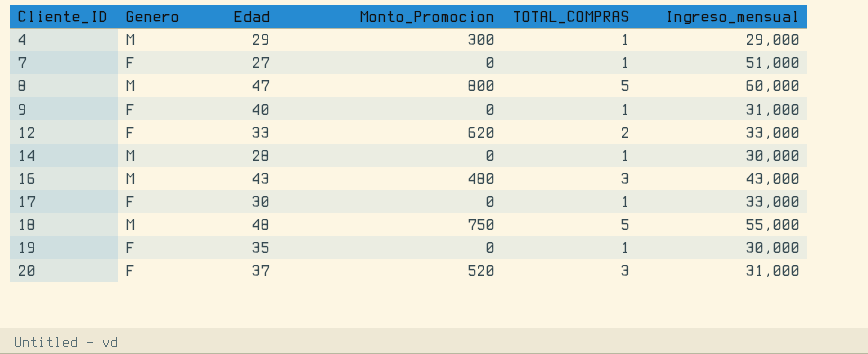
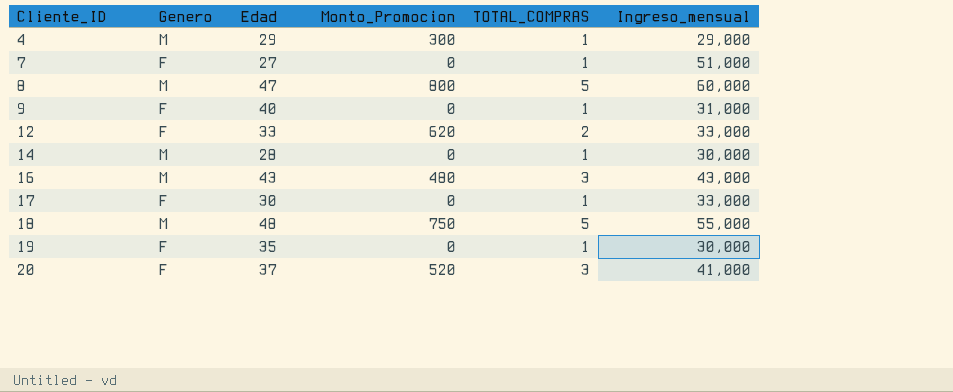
20 | Ingreso_mensual: 31,000 -> 41,000

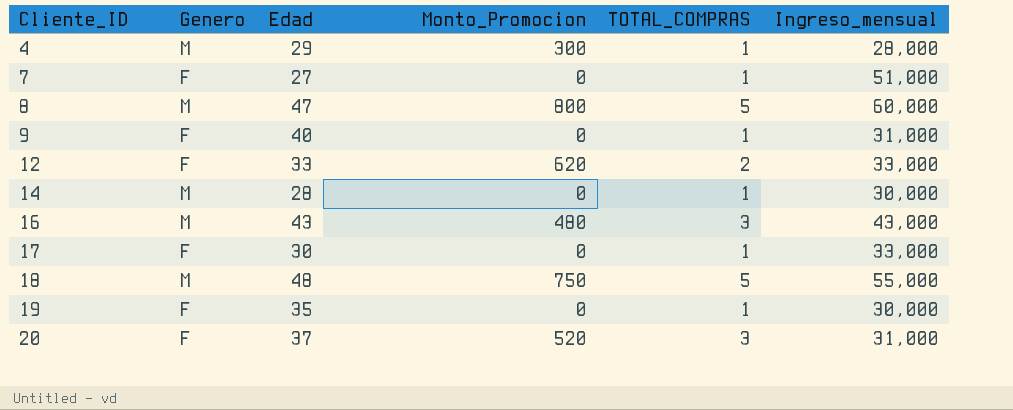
4 | Ingreso_mensual: 29,000 -> 28,000
20 | Ingreso_mensual: 41,000 -> 31,000

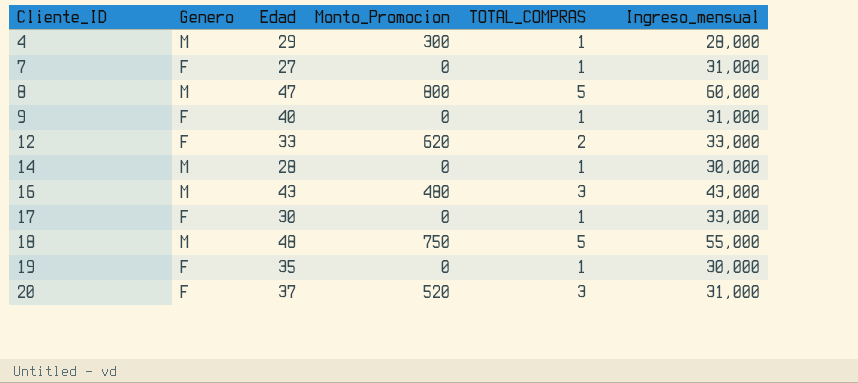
7 | Ingreso_mensual: 51,000 -> 31,000

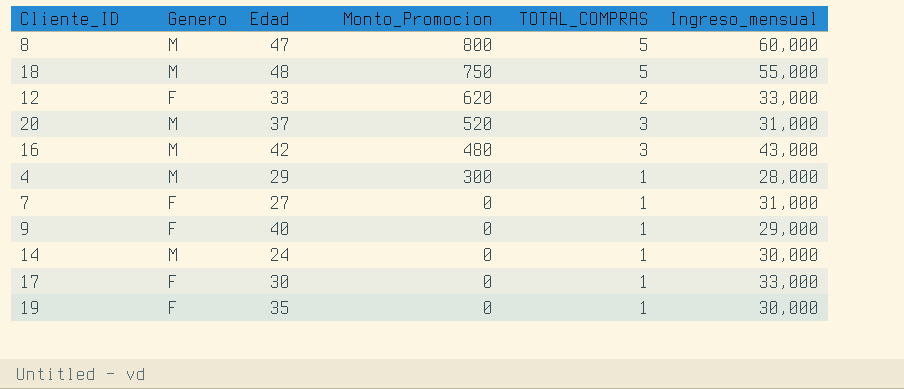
row order: Cliente_ID ascending -> Monto_Promocion descending
20 | Genero: F -> M
16 | Edad: 43 -> 42
9 | Ingreso_mensual: 31,000 -> 29,000
14 | Edad: 28 -> 24

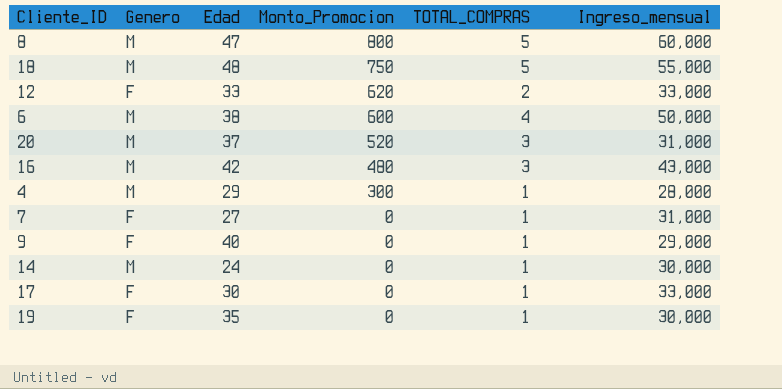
row 6: none -> M | 38 | 600 | 4 | 50,000

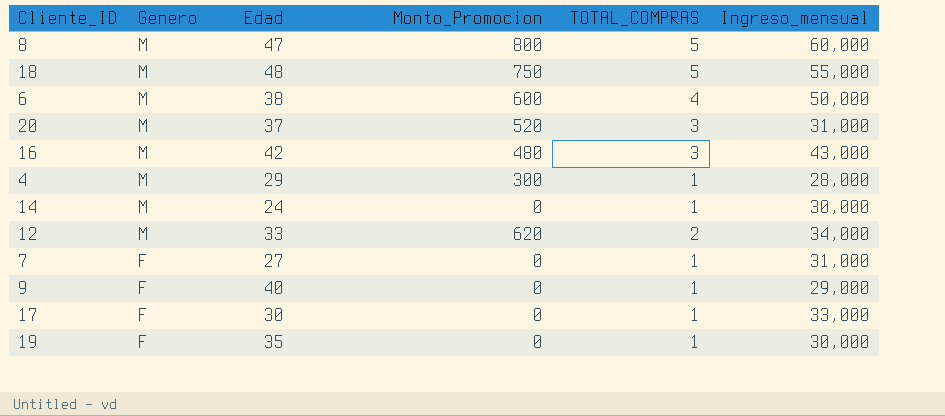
row order: Monto_Promocion descending -> Genero descending
12 | Genero: F -> M
12 | Ingreso_mensual: 33,000 -> 34,000

